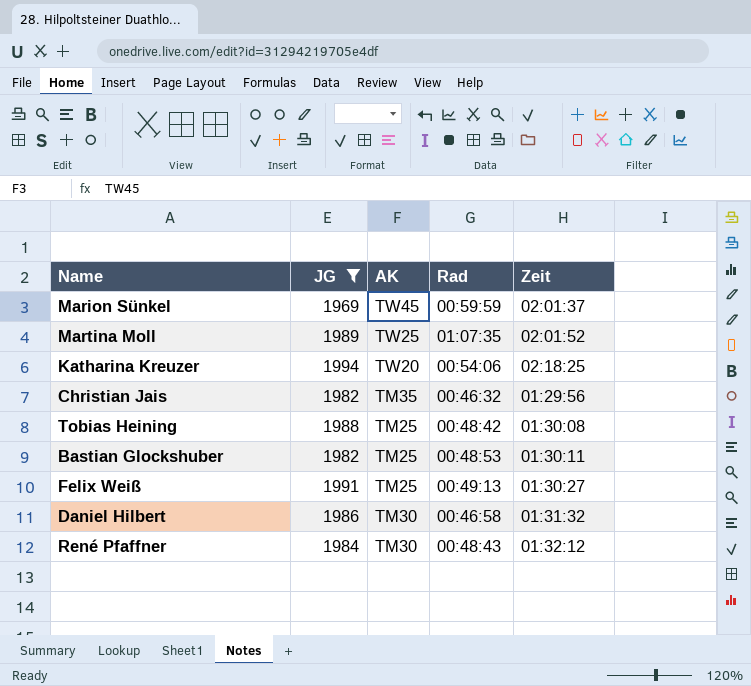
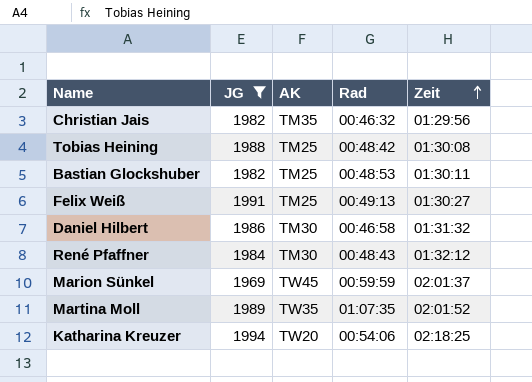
row order: none -> Zeit ascending
Martina Moll | AK: TW25 -> TW35

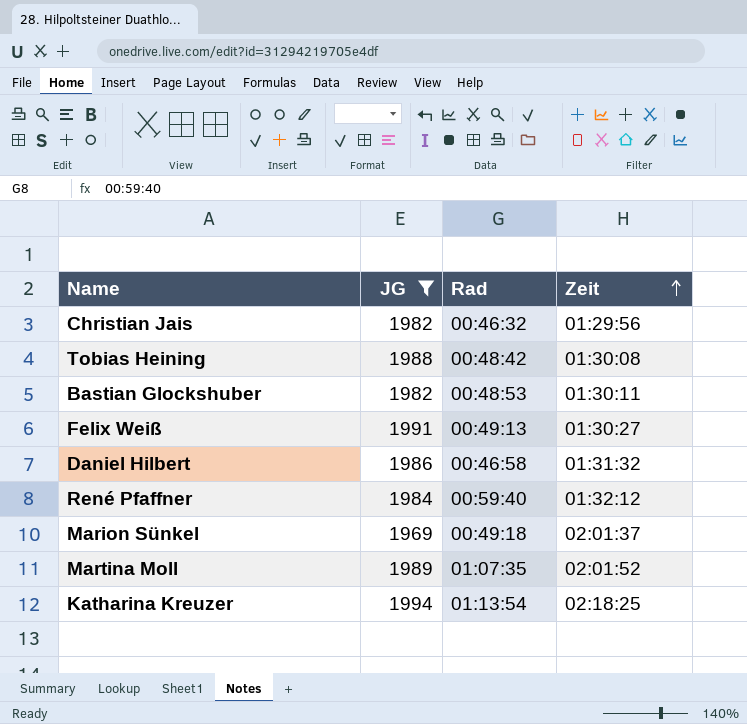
column AK | position: 3 -> none
René Pfaffner | Rad: 00:48:43 -> 00:59:40
Marion Sünkel | Rad: 00:59:59 -> 00:49:18
Katharina Kreuzer | Rad: 00:54:06 -> 01:13:54

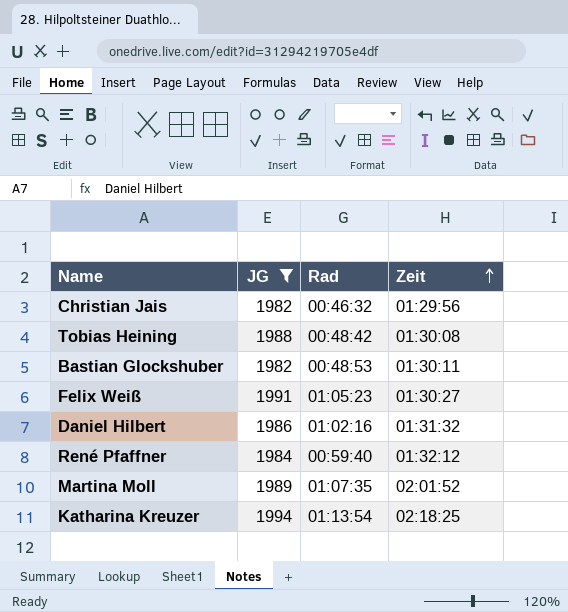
row Marion Sünkel: 1969 | 00:49:18 | 02:01:37 -> none
Felix Weiß | Rad: 00:49:13 -> 01:05:23
Daniel Hilbert | Rad: 00:46:58 -> 01:02:16

